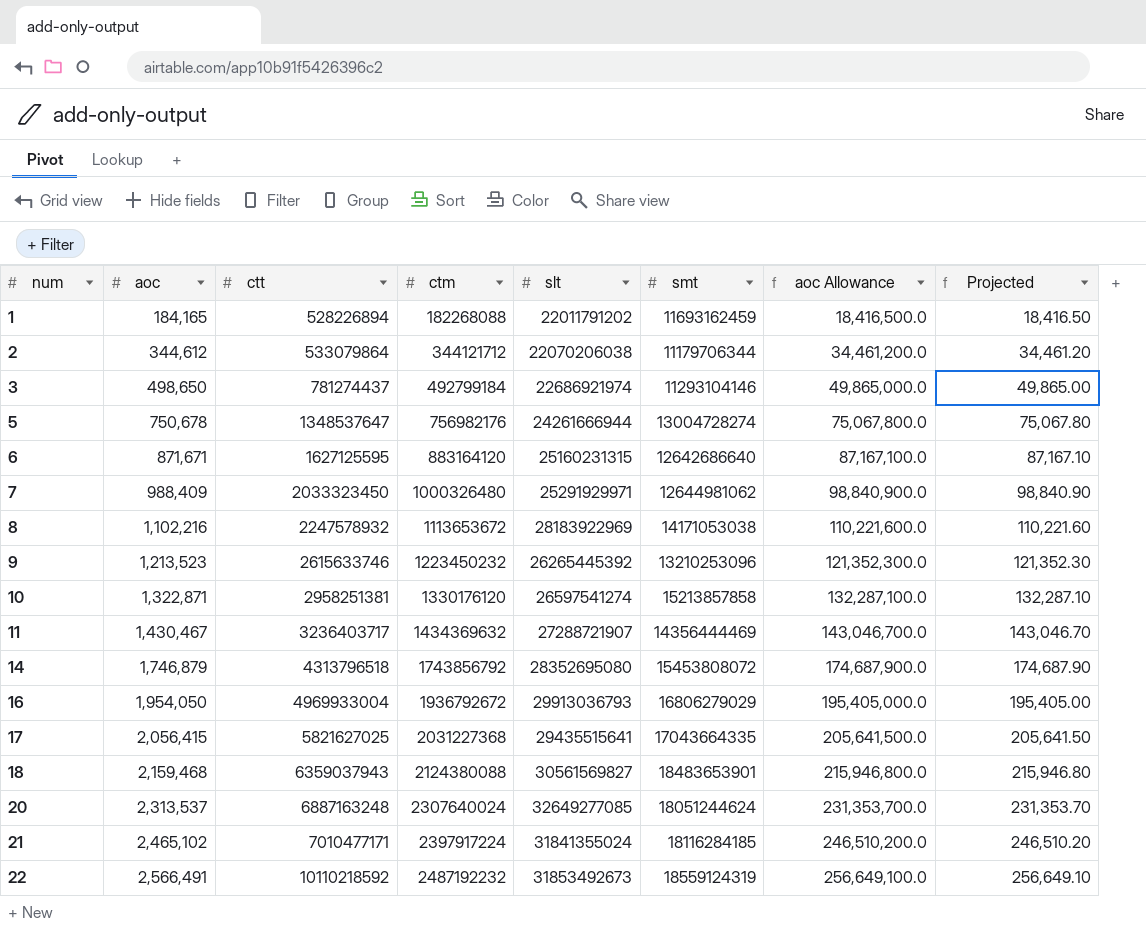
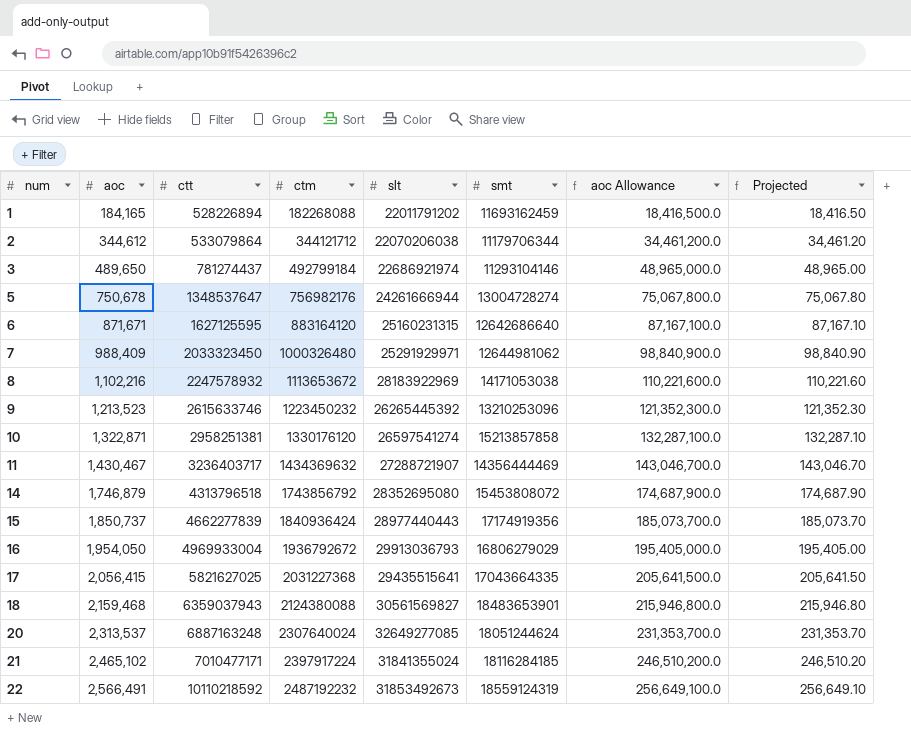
3 | aoc: 498,650 -> 489,650
3 | aoc Allowance: 49,865,000.0 -> 48,965,000.0
3 | Projected: 49,865.00 -> 48,965.00
row 15: none -> 1,850,737 | 4662277839 | 1840936424 | 28977440443 | 17174919356 | 185,073,700.0 | 185,073.70

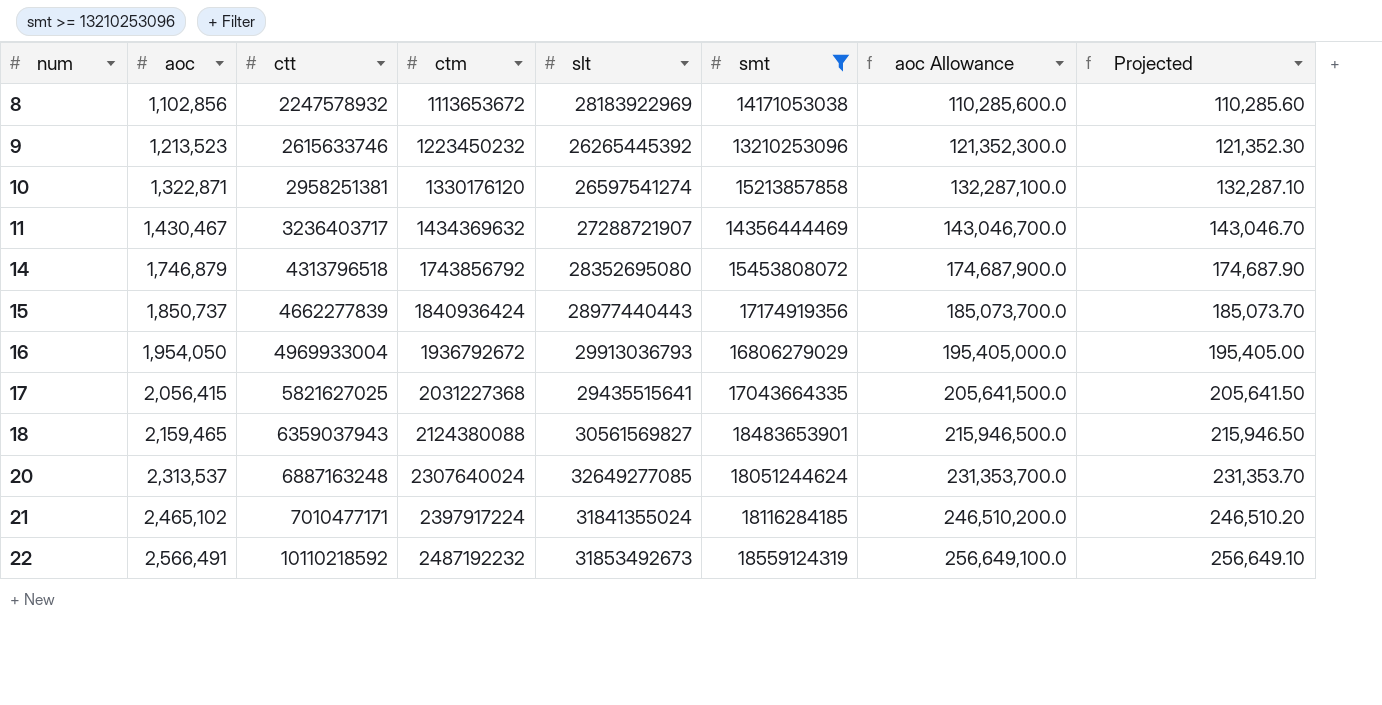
filter: none -> smt >= 13210253096
8 | aoc: 1,102,216 -> 1,102,856
8 | aoc Allowance: 110,221,600.0 -> 110,285,600.0
8 | Projected: 110,221.60 -> 110,285.60
18 | aoc: 2,159,468 -> 2,159,465
18 | aoc Allowance: 215,946,800.0 -> 215,946,500.0
18 | Projected: 215,946.80 -> 215,946.50

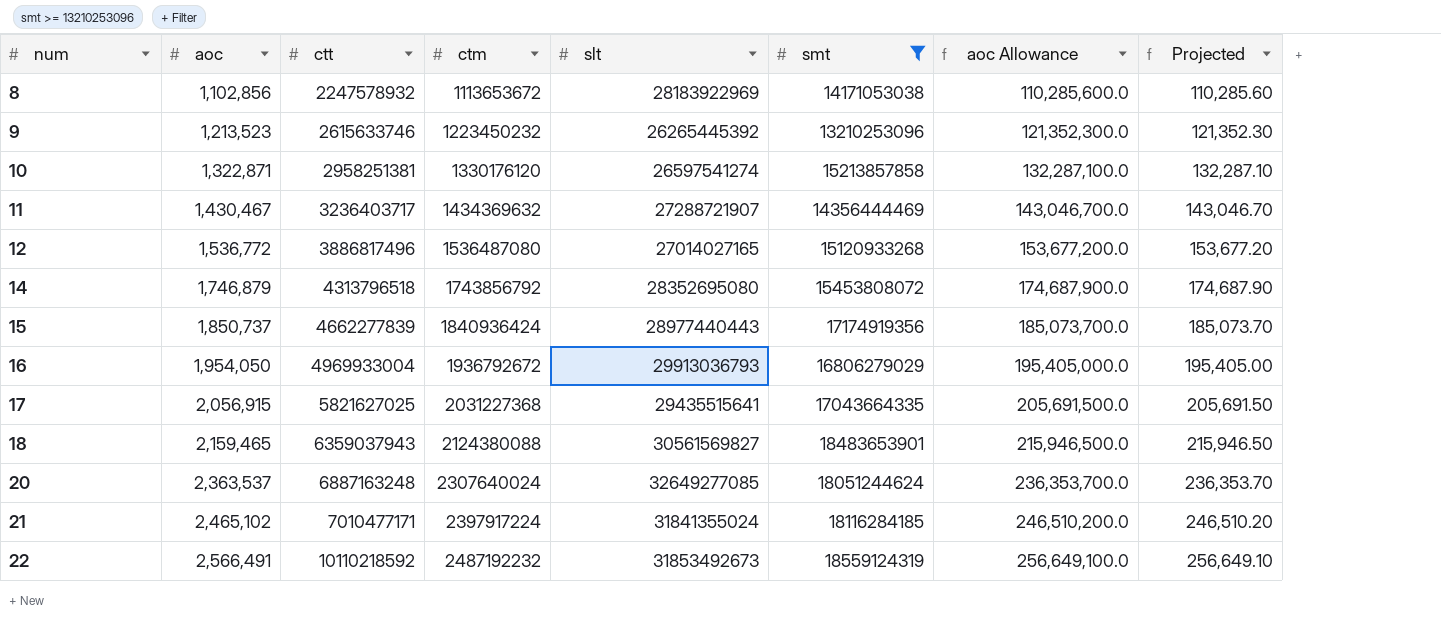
row 12: none -> 1,536,772 | 3886817496 | 1536487080 | 27014027165 | 15120933268 | 153,677,200.0 | 153,677.20
17 | aoc: 2,056,415 -> 2,056,915
17 | aoc Allowance: 205,641,500.0 -> 205,691,500.0
17 | Projected: 205,641.50 -> 205,691.50
20 | aoc: 2,313,537 -> 2,363,537
20 | aoc Allowance: 231,353,700.0 -> 236,353,700.0
20 | Projected: 231,353.70 -> 236,353.70

